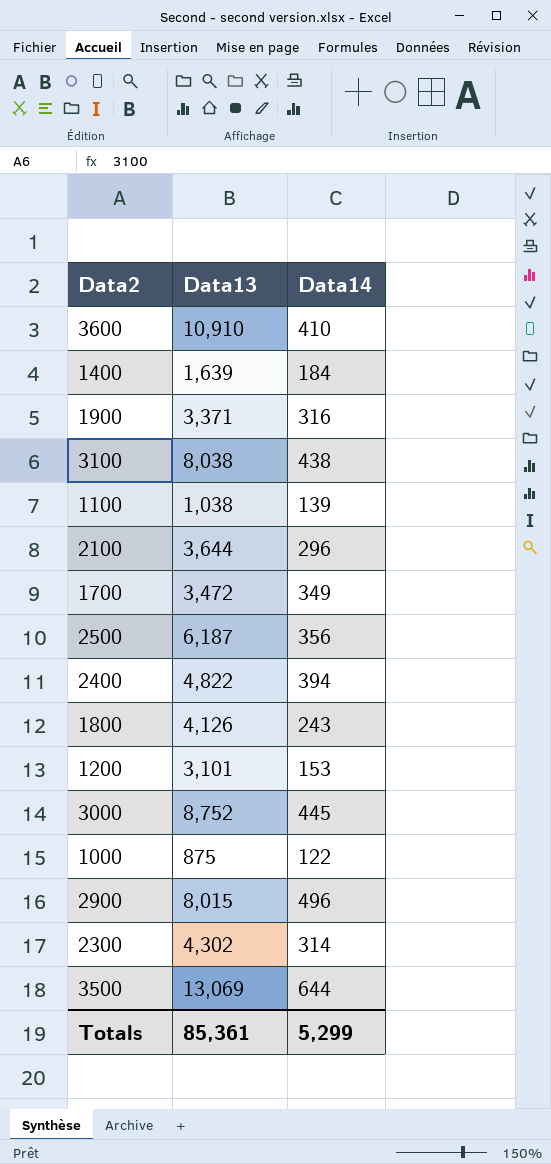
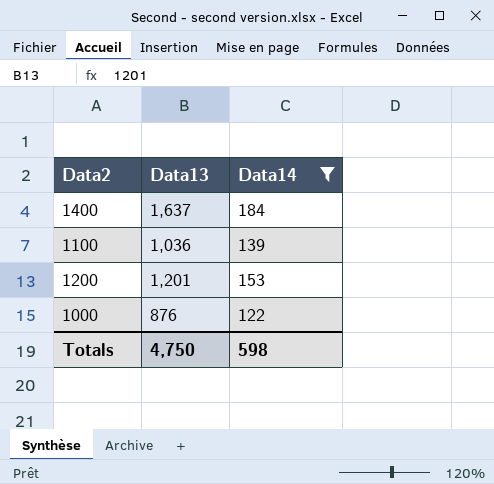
filter: none -> Data14 <= 184
1400 | Data13: 1,639 -> 1,637
1100 | Data13: 1,038 -> 1,036
1200 | Data13: 3,101 -> 1,201
1000 | Data13: 875 -> 876
Totals | Data13: 85,361 -> 4,750
Totals | Data14: 5,299 -> 598

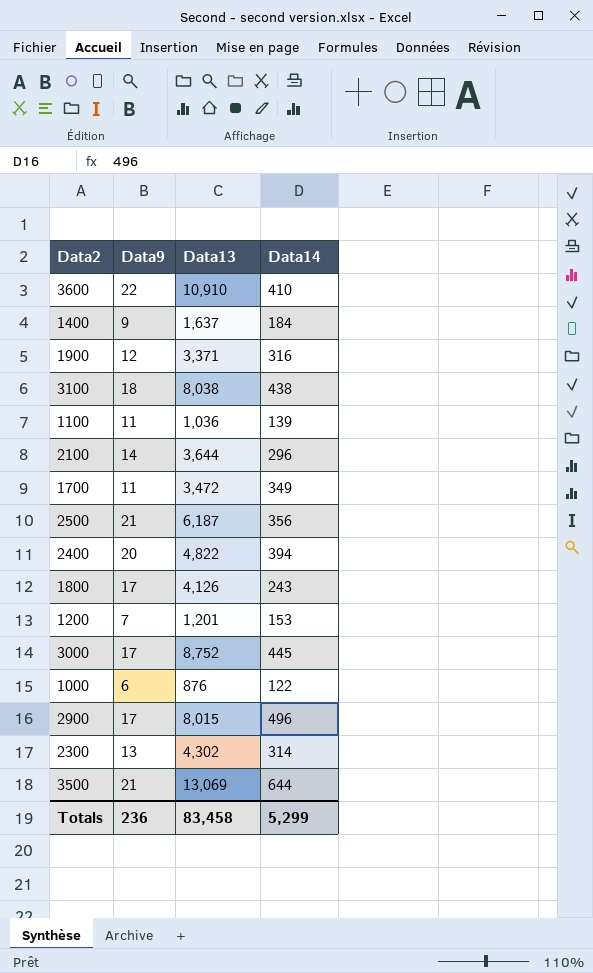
filter: Data14 <= 184 -> none
column Data9 | position: none -> 2
Totals | Data13: 4,750 -> 83,458
Totals | Data14: 598 -> 5,299

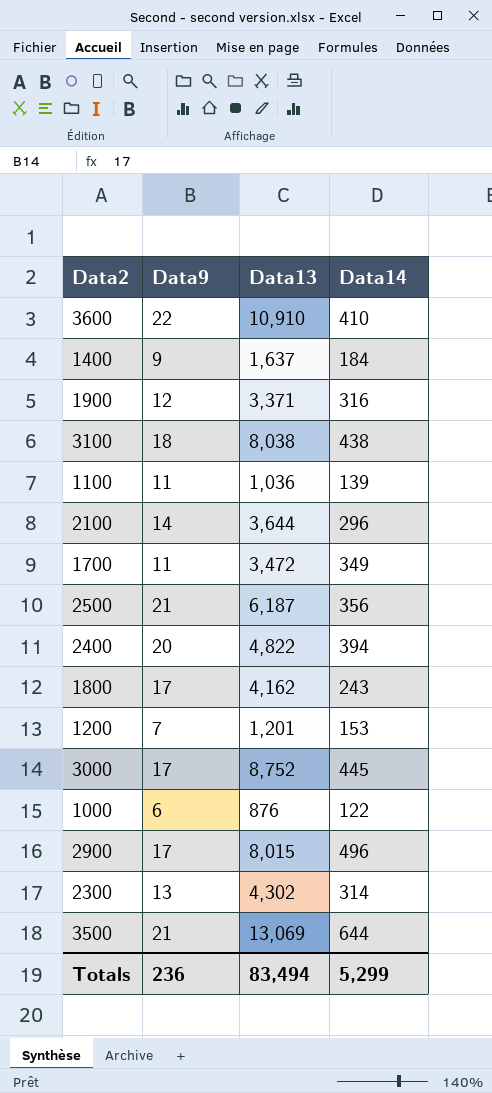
1800 | Data13: 4,126 -> 4,162
Totals | Data13: 83,458 -> 83,494

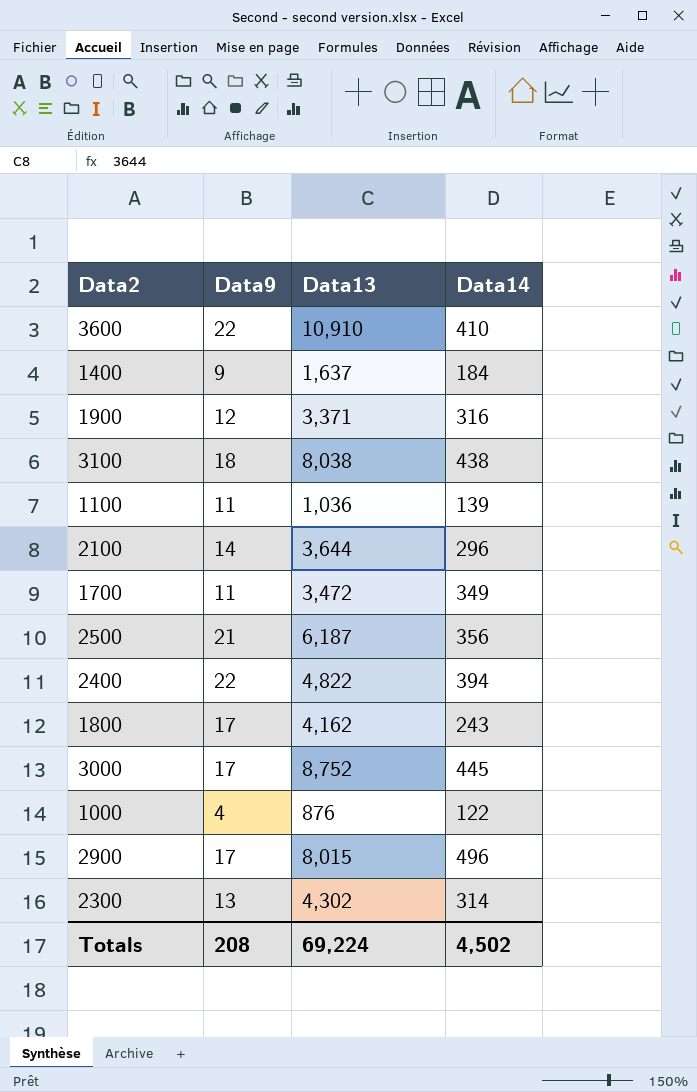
row 1200: 7 | 1,201 | 153 -> none
row 3500: 21 | 13,069 | 644 -> none
2400 | Data9: 20 -> 22
1000 | Data9: 6 -> 4
Totals | Data9: 236 -> 208
Totals | Data13: 83,494 -> 69,224
Totals | Data14: 5,299 -> 4,502

